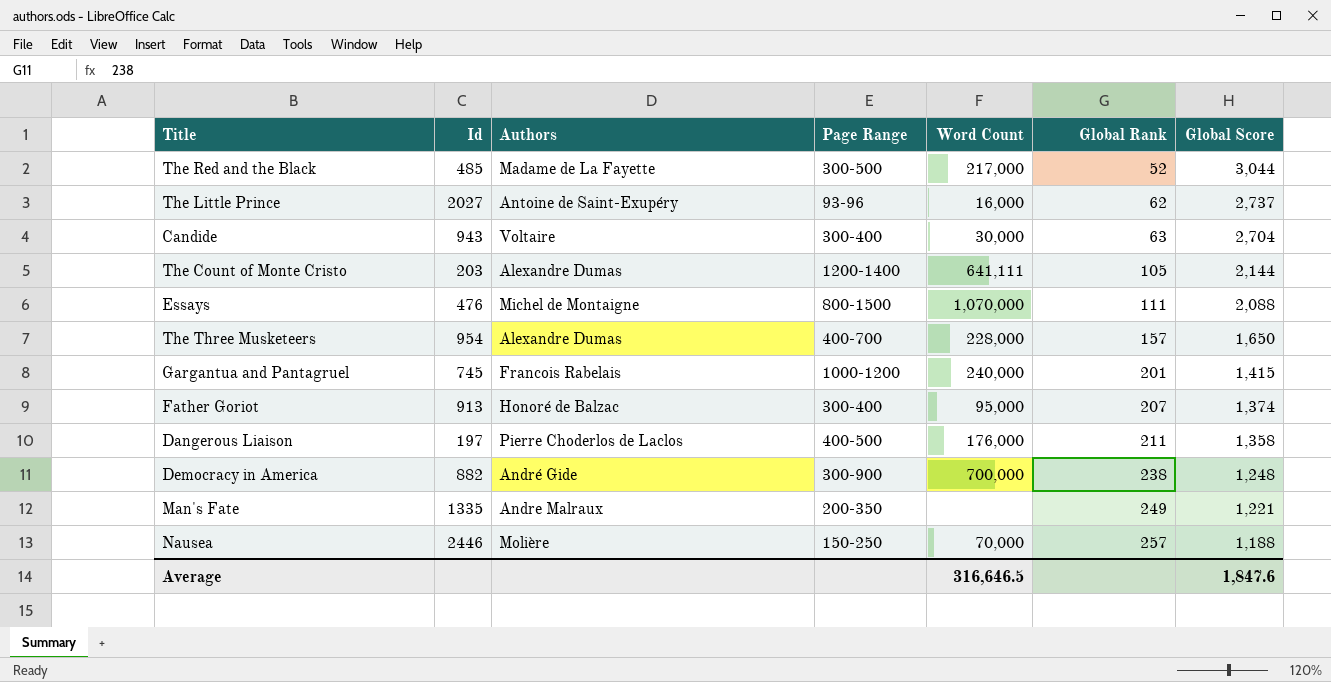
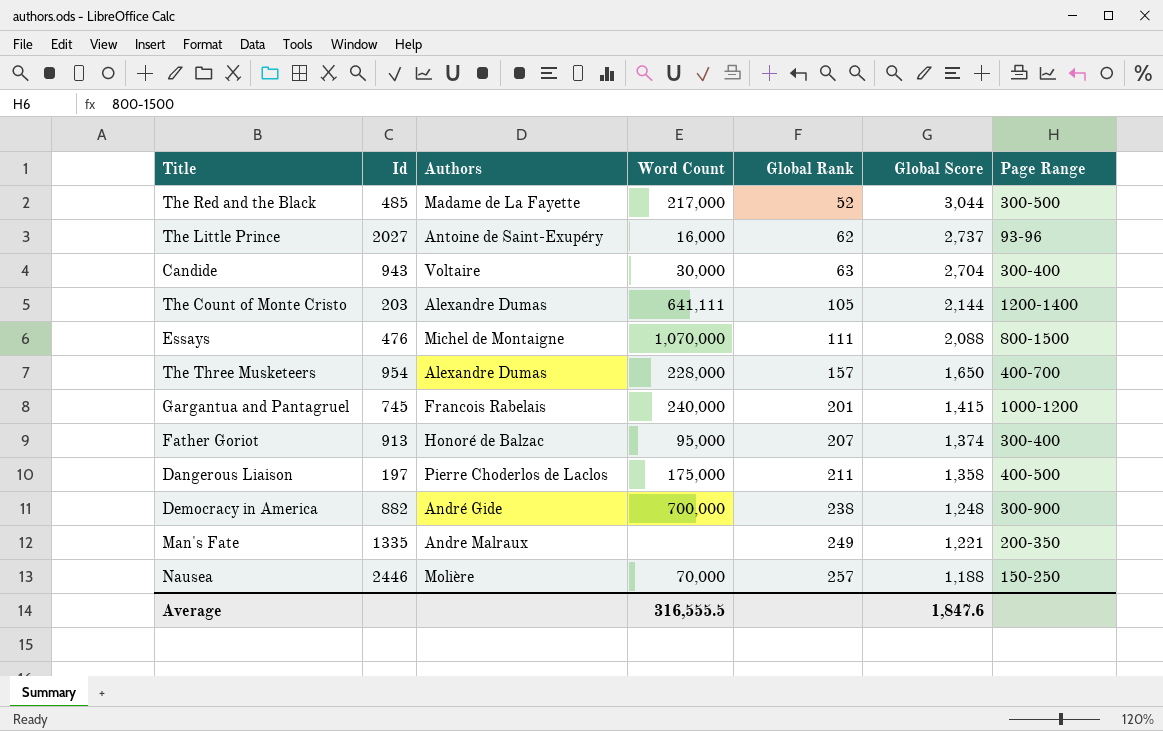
column Page Range | position: 4 -> 7
Dangerous Liaison | Word Count: 176,000 -> 175,000
Average | Word Count: 316,646.5 -> 316,555.5

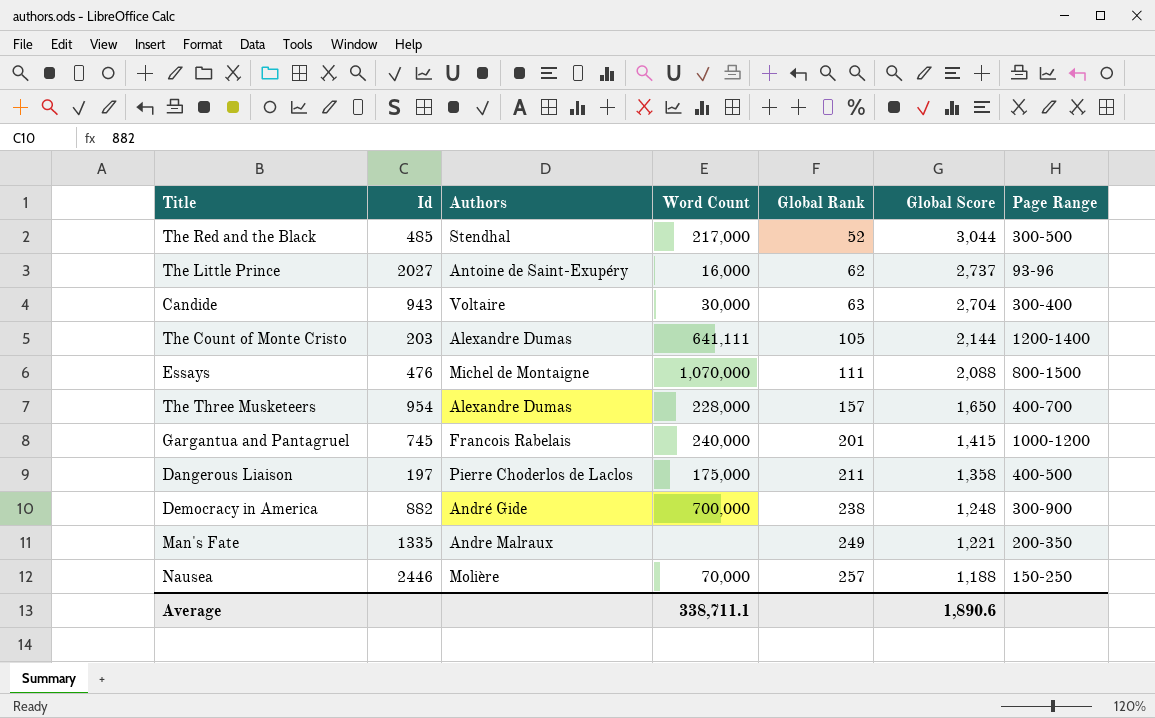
row Father Goriot: 913 | Honoré de Balzac | 95,000 | 207 | 1,374 | 300-400 -> none
The Red and the Black | Authors: Madame de La Fayette -> Stendhal
Average | Word Count: 316,555.5 -> 338,711.1
Average | Global Score: 1,847.6 -> 1,890.6

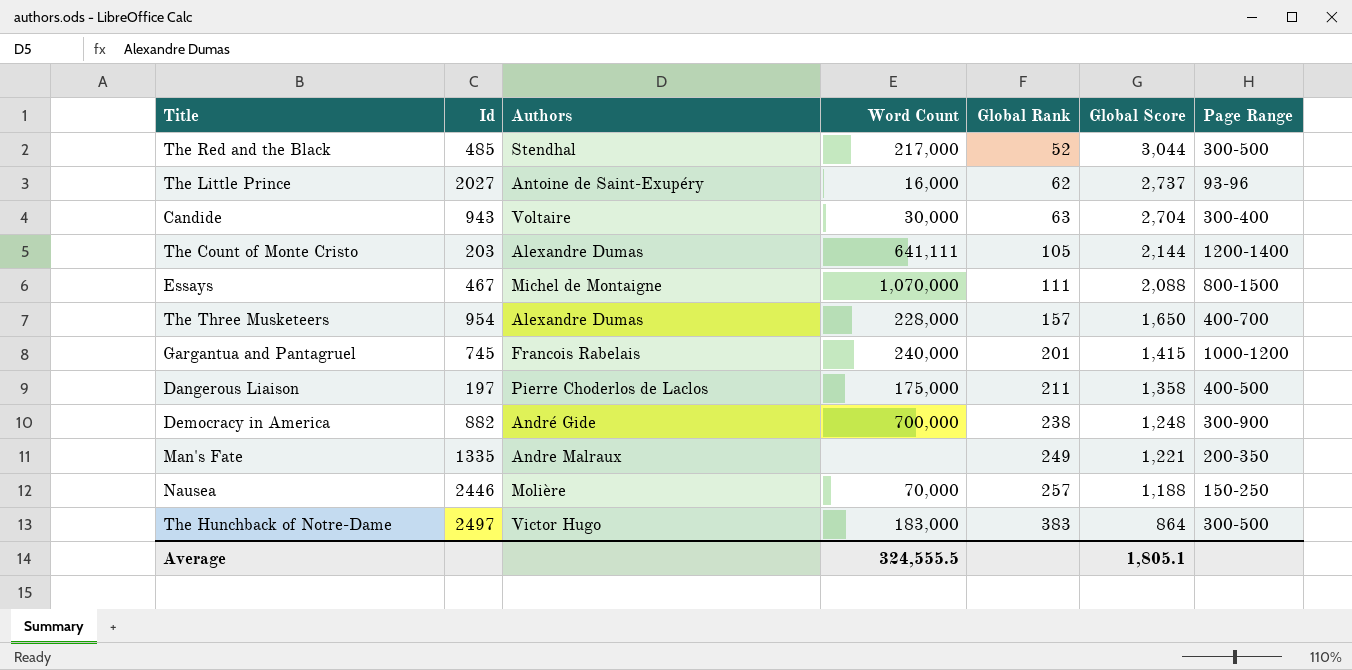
Essays | Id: 476 -> 467
row The Hunchback of Notre-Dame: none -> 2497 | Victor Hugo | 183,000 | 383 | 864 | 300-500
Average | Word Count: 338,711.1 -> 324,555.5
Average | Global Score: 1,890.6 -> 1,805.1

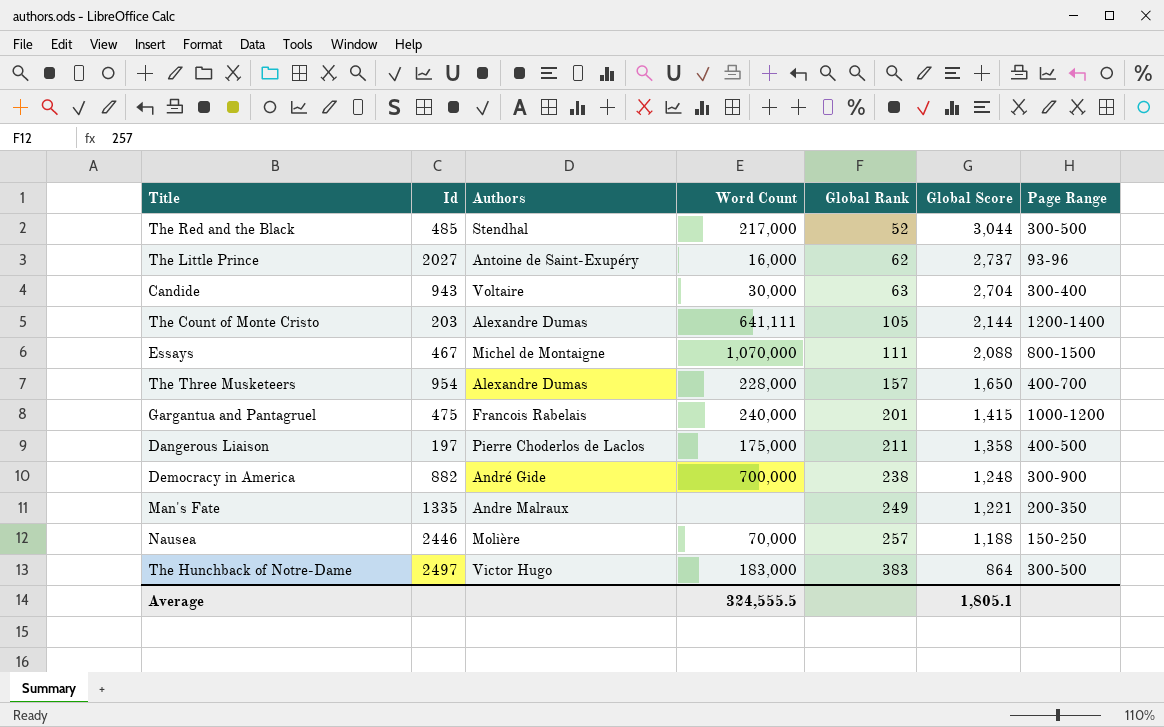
Gargantua and Pantagruel | Id: 745 -> 475

